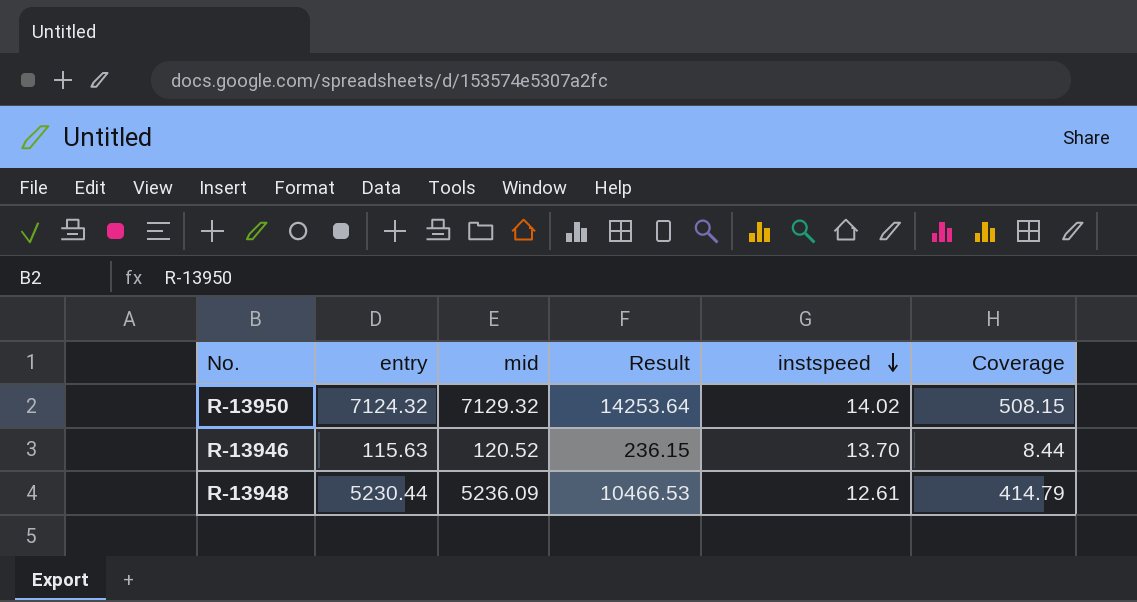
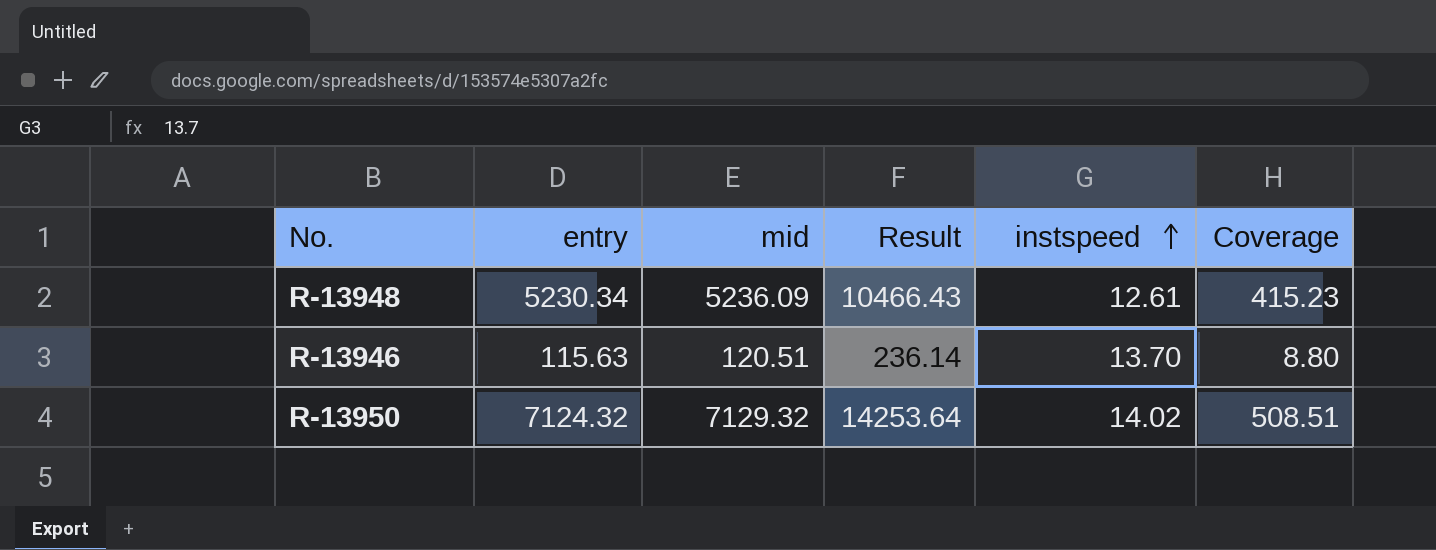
row order: instspeed descending -> instspeed ascending
column Coverage | formula: [entry] / [instspeed] -> [mid] / [instspeed]
R-13948 | entry: 5230.44 -> 5230.34
R-13948 | Result: 10466.53 -> 10466.43
R-13946 | mid: 120.52 -> 120.51
R-13946 | Result: 236.15 -> 236.14

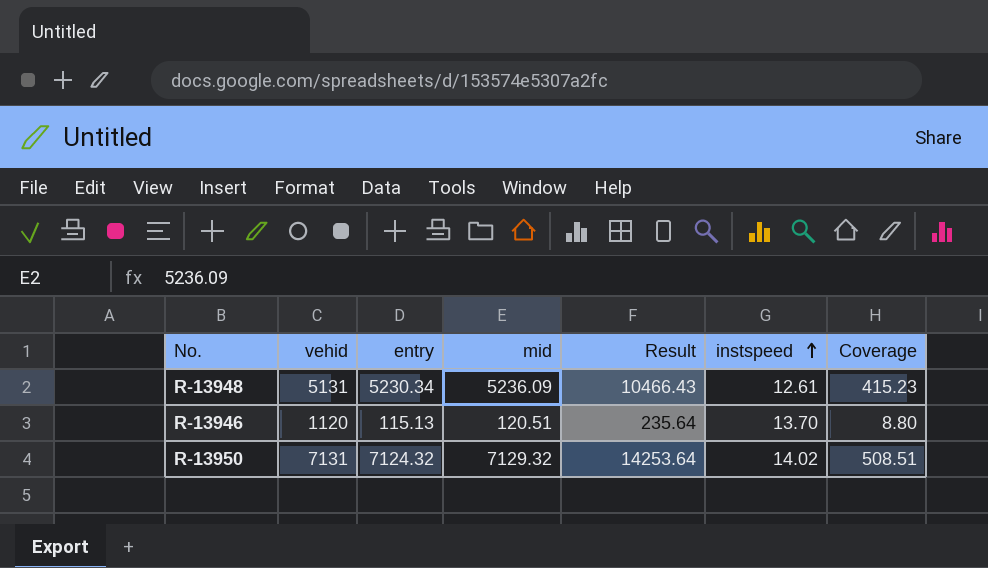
column vehid | position: none -> 2
R-13946 | entry: 115.63 -> 115.13
R-13946 | Result: 236.14 -> 235.64

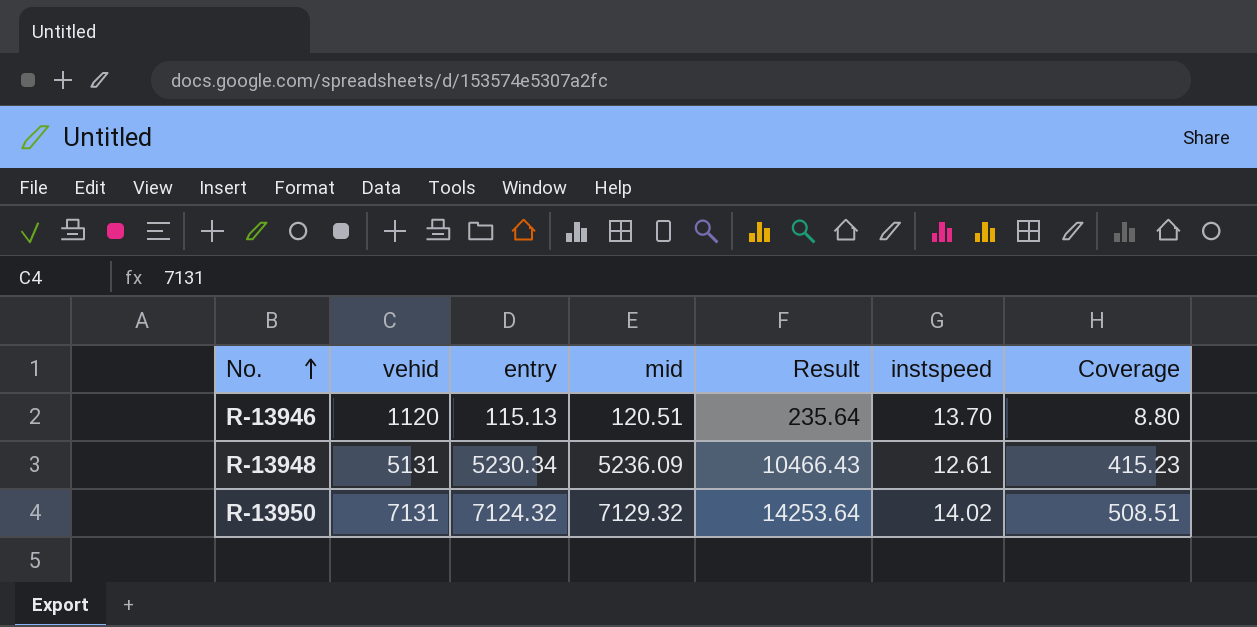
row order: instspeed ascending -> No. ascending

